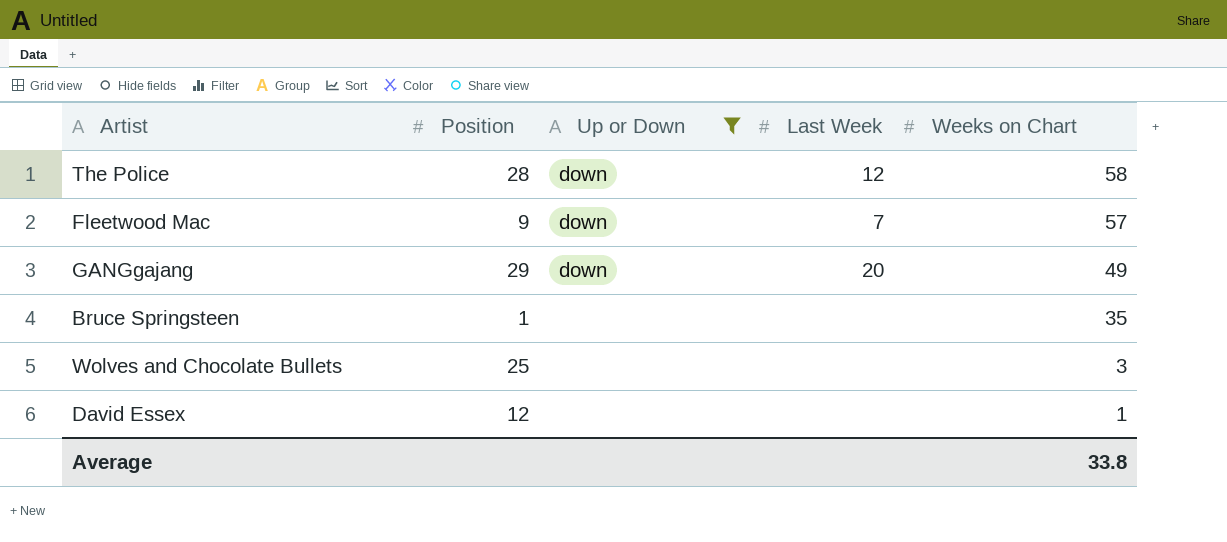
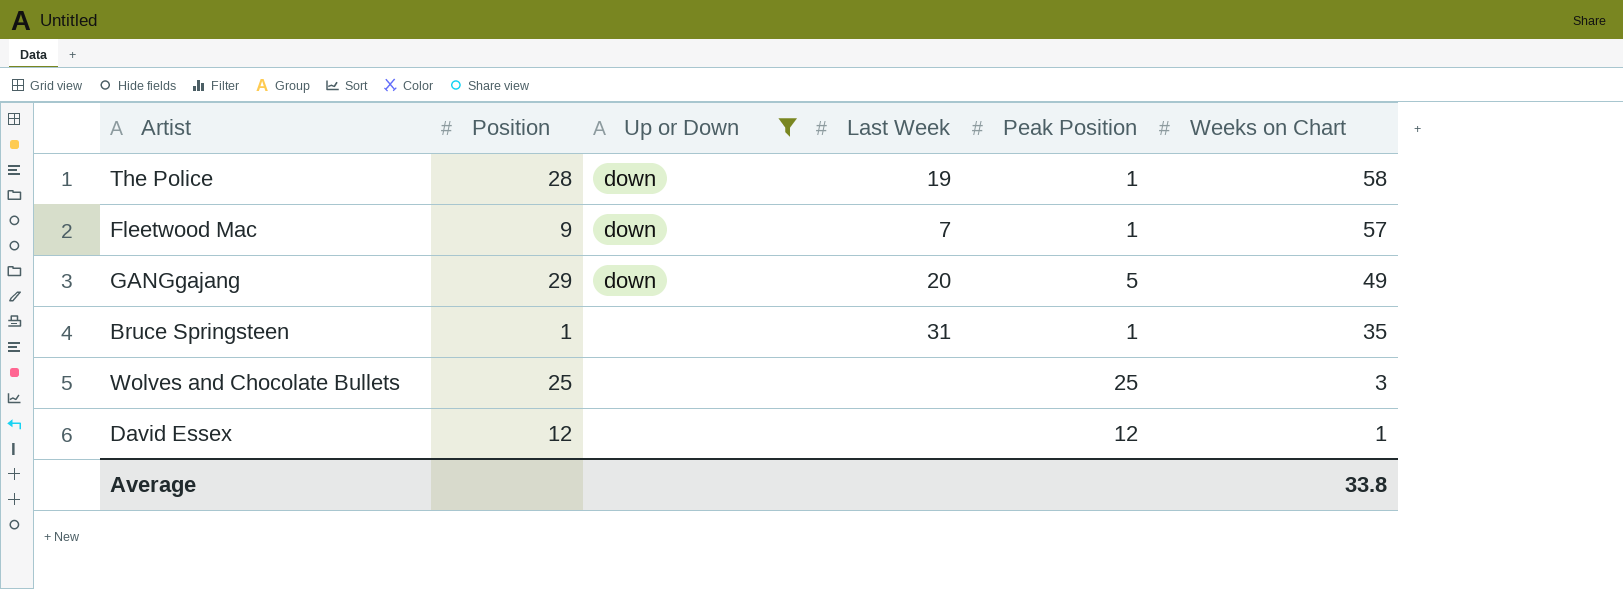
column Peak Position | position: none -> 5
The Police | Last Week: 12 -> 19
Bruce Springsteen | Last Week: none -> 31

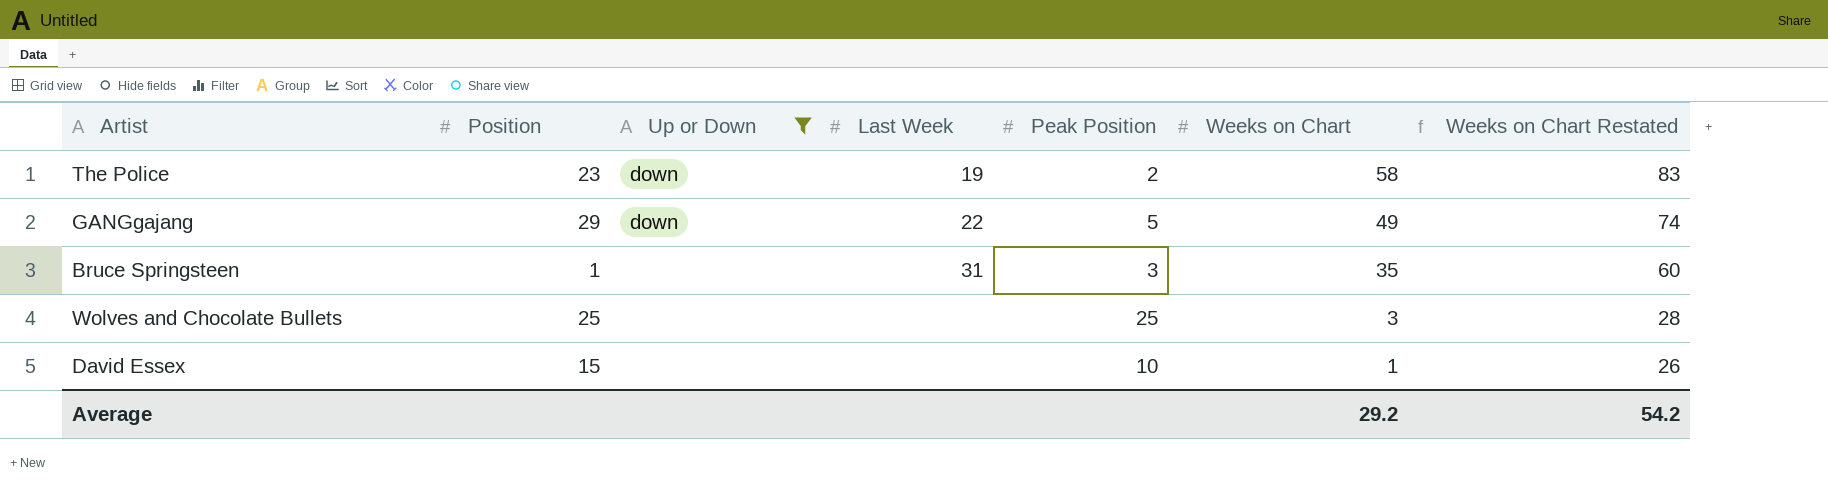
column Weeks on Chart Restated | formula: none -> [Weeks on Chart] + 25
row Fleetwood Mac: 9 | down | 7 | 1 | 57 -> none
The Police | Position: 28 -> 23
The Police | Peak Position: 1 -> 2
GANGgajang | Last Week: 20 -> 22
Bruce Springsteen | Peak Position: 1 -> 3
David Essex | Position: 12 -> 15
David Essex | Peak Position: 12 -> 10
Average | Weeks on Chart: 33.8 -> 29.2

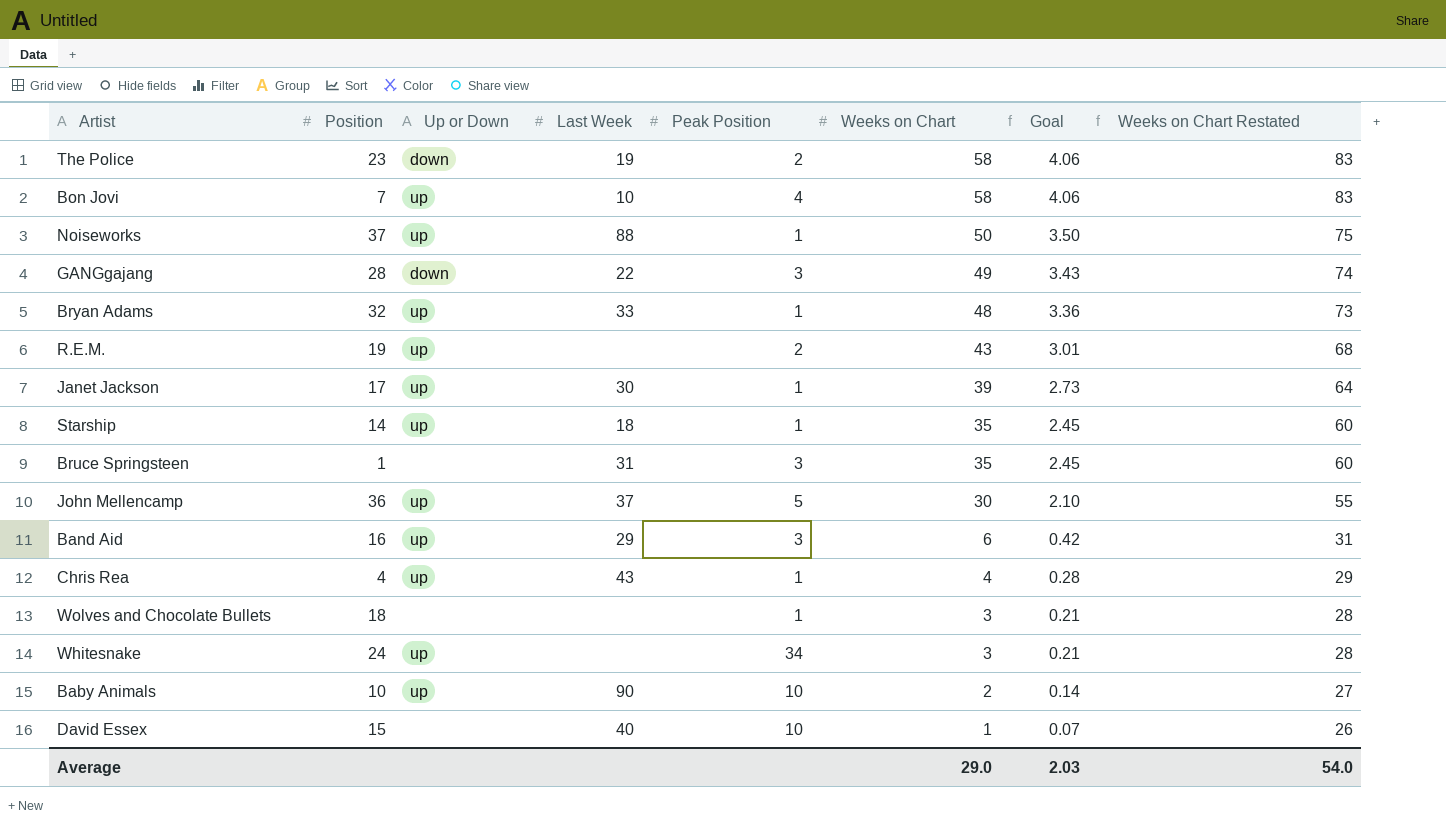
filter: Up or Down != up -> none
column Goal | formula: none -> [Weeks on Chart] * 0.07
GANGgajang | Position: 29 -> 28
GANGgajang | Peak Position: 5 -> 3
Wolves and Chocolate Bullets | Position: 25 -> 18
Wolves and Chocolate Bullets | Peak Position: 25 -> 1
David Essex | Last Week: none -> 40
Average | Weeks on Chart: 29.2 -> 29.0
Average | Weeks on Chart Restated: 54.2 -> 54.0

